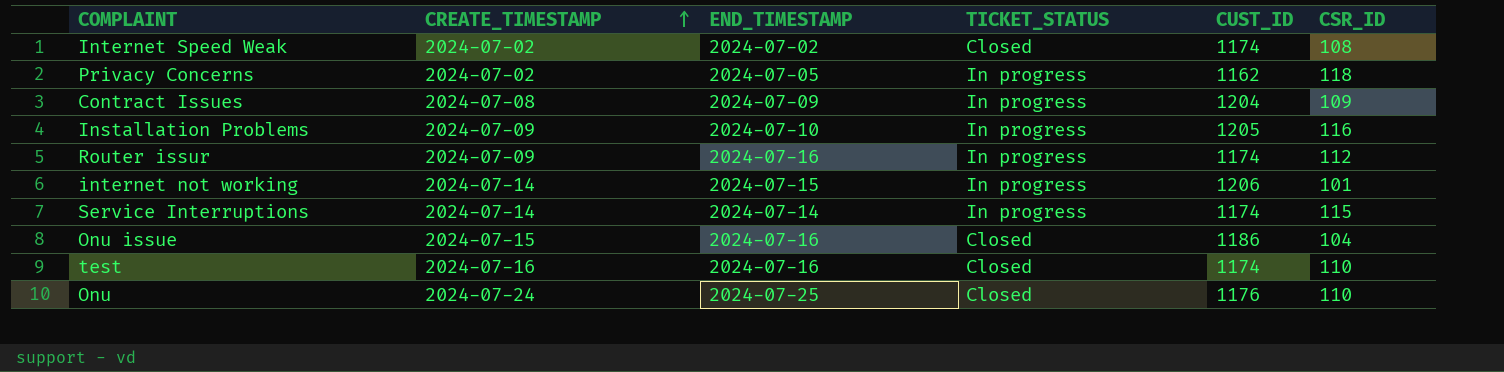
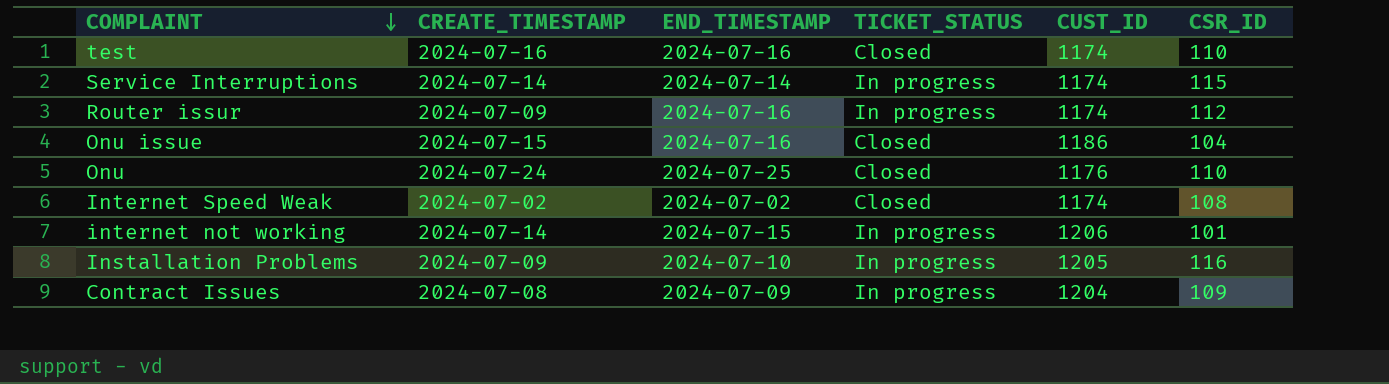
row order: CREATE_TIMESTAMP ascending -> COMPLAINT descending
row Privacy Concerns: 2024-07-02 | 2024-07-05 | In progress | 1162 | 118 -> none

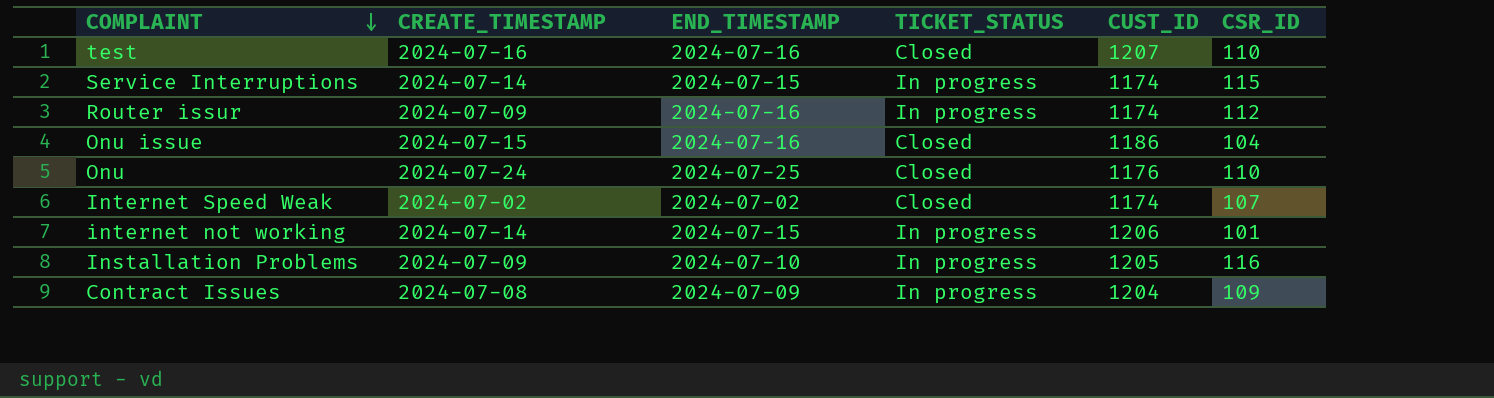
test | CUST_ID: 1174 -> 1207
Service Interruptions | END_TIMESTAMP: 2024-07-14 -> 2024-07-15
Internet Speed Weak | CSR_ID: 108 -> 107

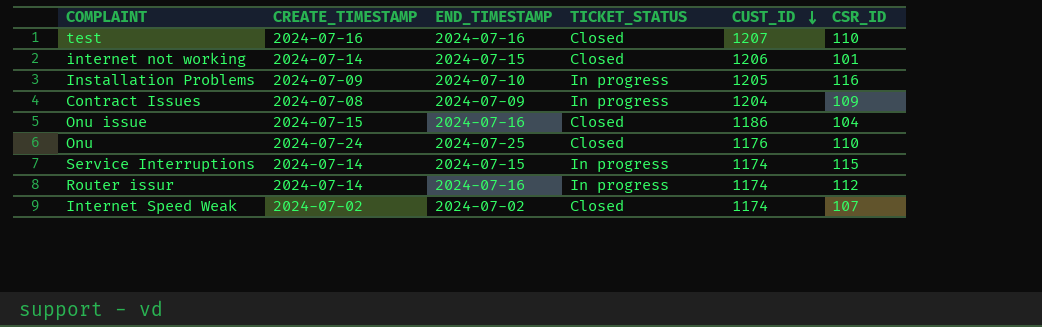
row order: COMPLAINT descending -> CUST_ID descending
internet not working | TICKET_STATUS: In progress -> Closed
Router issur | CREATE_TIMESTAMP: 2024-07-09 -> 2024-07-14

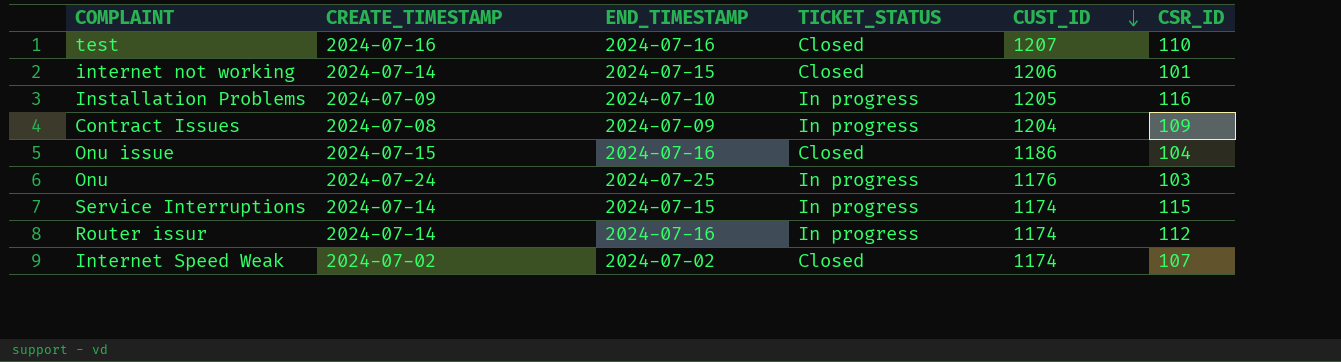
Onu | TICKET_STATUS: Closed -> In progress
Onu | CSR_ID: 110 -> 103

